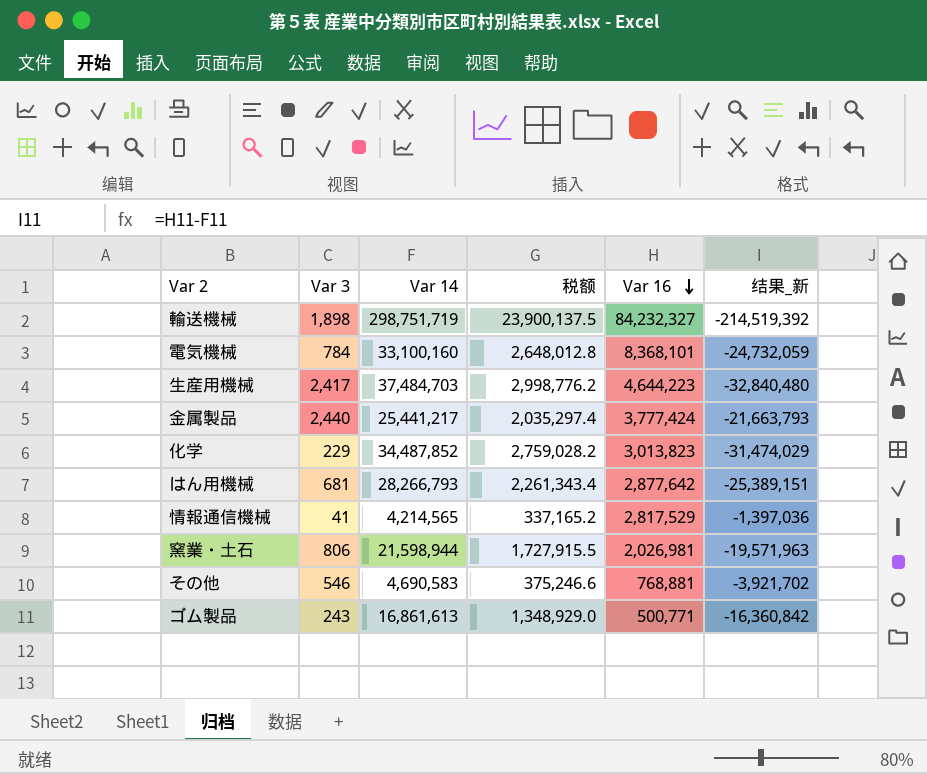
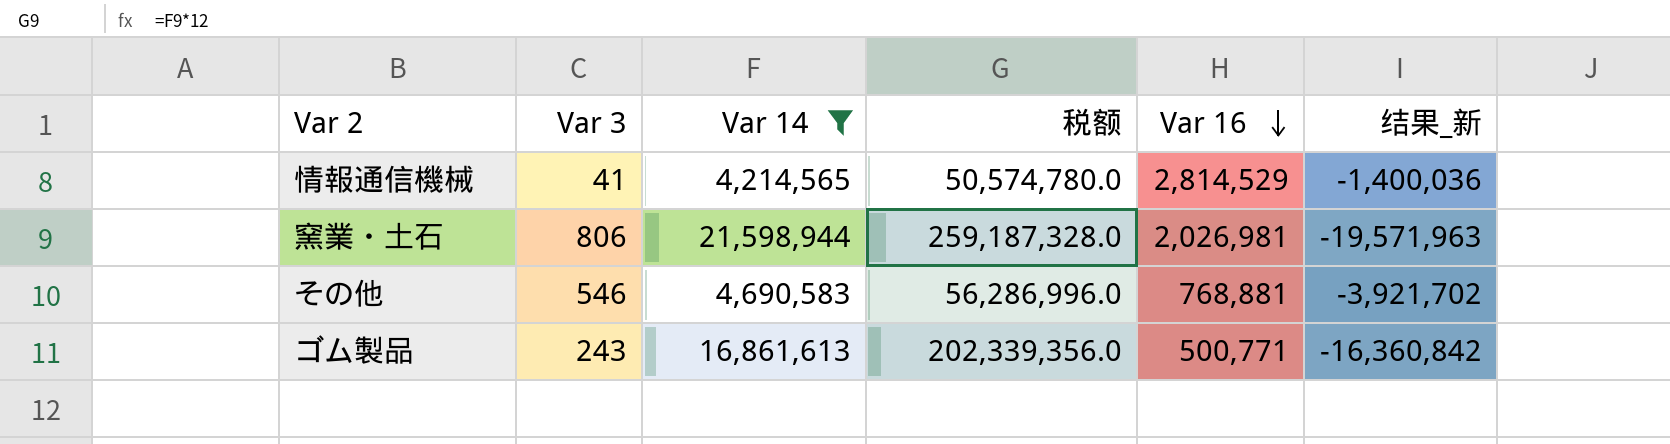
filter: none -> Var 14 <= 21,598,944
column 税额 | formula: [Var 14] * 0.08 -> [Var 14] * 12
情報通信機械 | Var 16: 2,817,529 -> 2,814,529
情報通信機械 | 结果_新: -1,397,036 -> -1,400,036

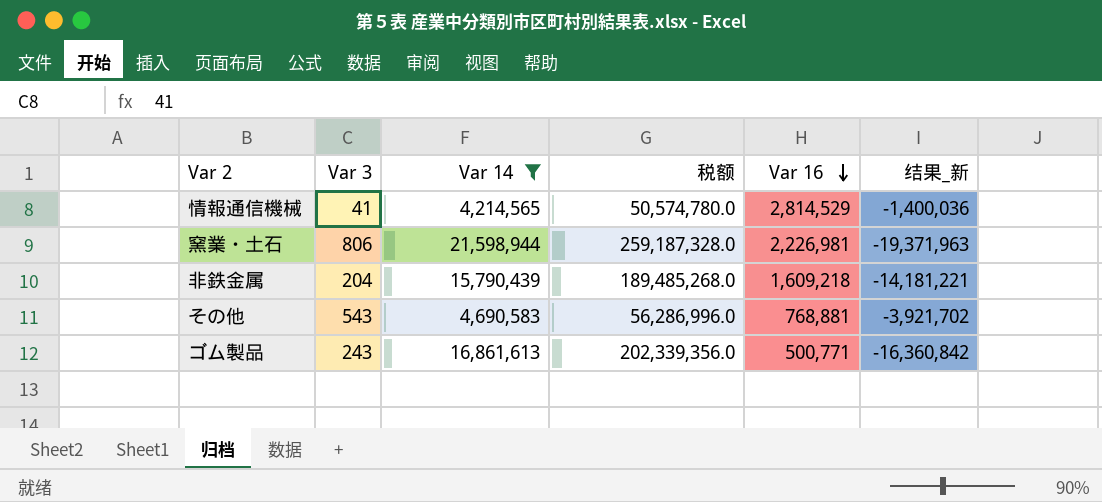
窯業・土石 | Var 16: 2,026,981 -> 2,226,981
窯業・土石 | 结果_新: -19,571,963 -> -19,371,963
row 非鉄金属: none -> 204 | 15,790,439 | 189,485,268.0 | 1,609,218 | -14,181,221
その他 | Var 3: 546 -> 543

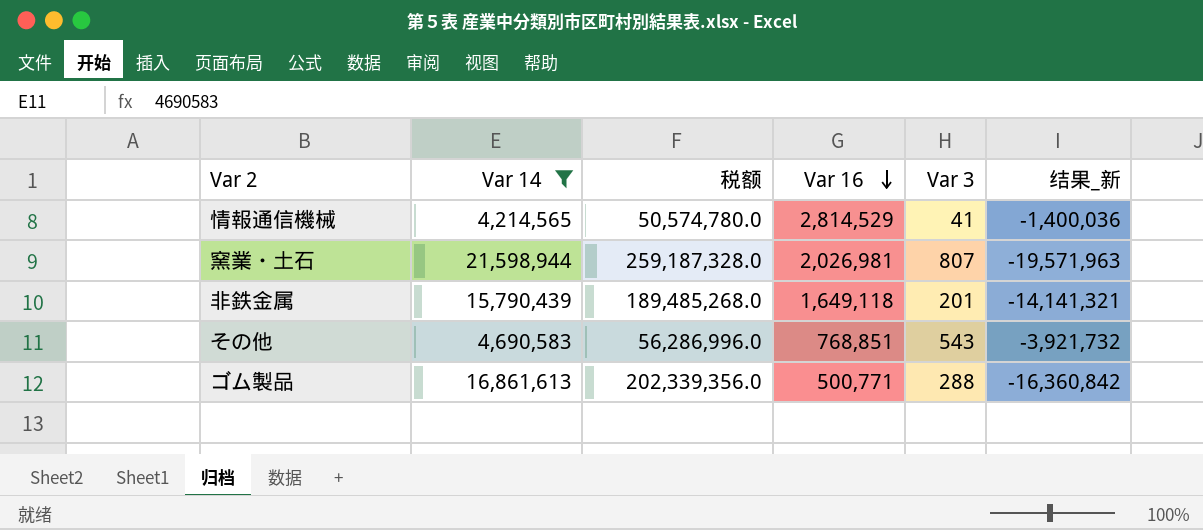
column Var 3 | position: 2 -> 5
窯業・土石 | Var 16: 2,226,981 -> 2,026,981
窯業・土石 | Var 3: 806 -> 807
窯業・土石 | 结果_新: -19,371,963 -> -19,571,963
非鉄金属 | Var 16: 1,609,218 -> 1,649,118
非鉄金属 | Var 3: 204 -> 201
非鉄金属 | 结果_新: -14,181,221 -> -14,141,321
その他 | Var 16: 768,881 -> 768,851
その他 | 结果_新: -3,921,702 -> -3,921,732
ゴム製品 | Var 3: 243 -> 288

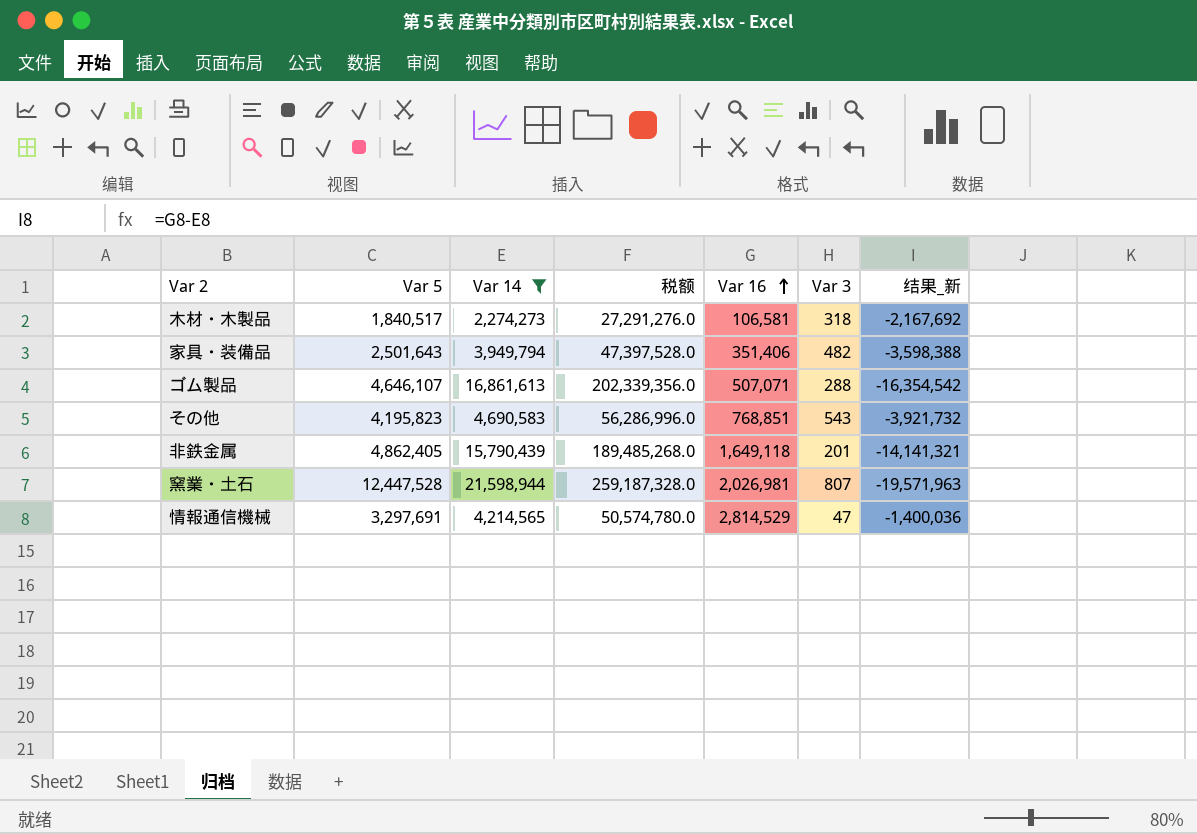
row order: Var 16 descending -> Var 16 ascending
column Var 5 | position: none -> 2
row 木材・木製品: none -> 1,840,517 | 2,274,273 | 27,291,276.0 | 106,581 | 318 | -2,167,692
row 家具・装備品: none -> 2,501,643 | 3,949,794 | 47,397,528.0 | 351,406 | 482 | -3,598,388
ゴム製品 | Var 16: 500,771 -> 507,071
ゴム製品 | 结果_新: -16,360,842 -> -16,354,542
情報通信機械 | Var 3: 41 -> 47

